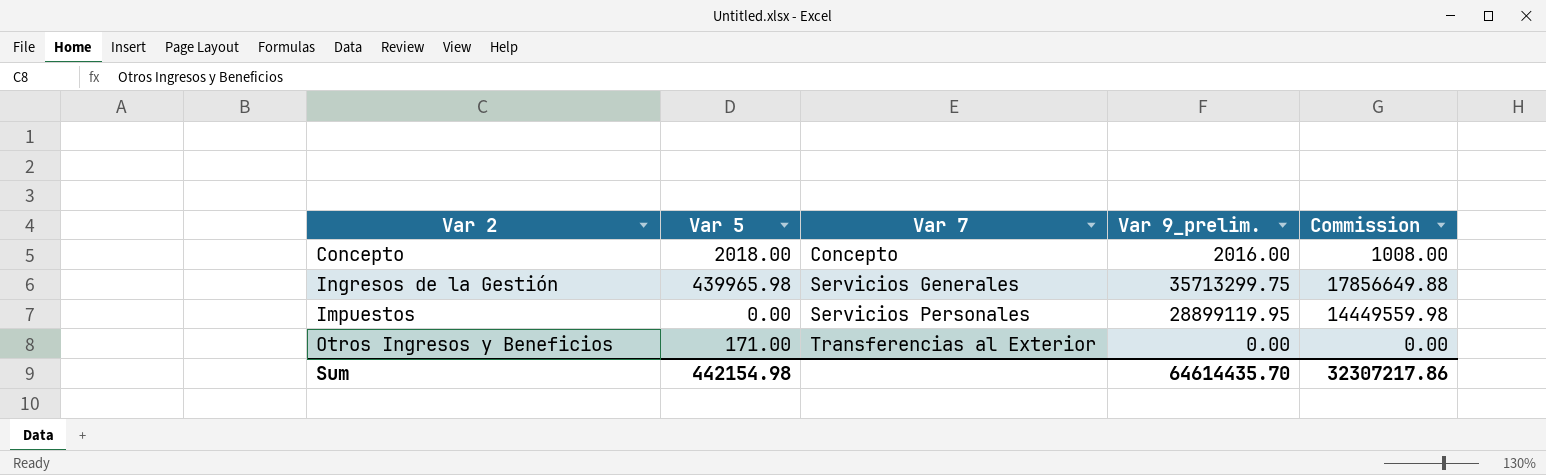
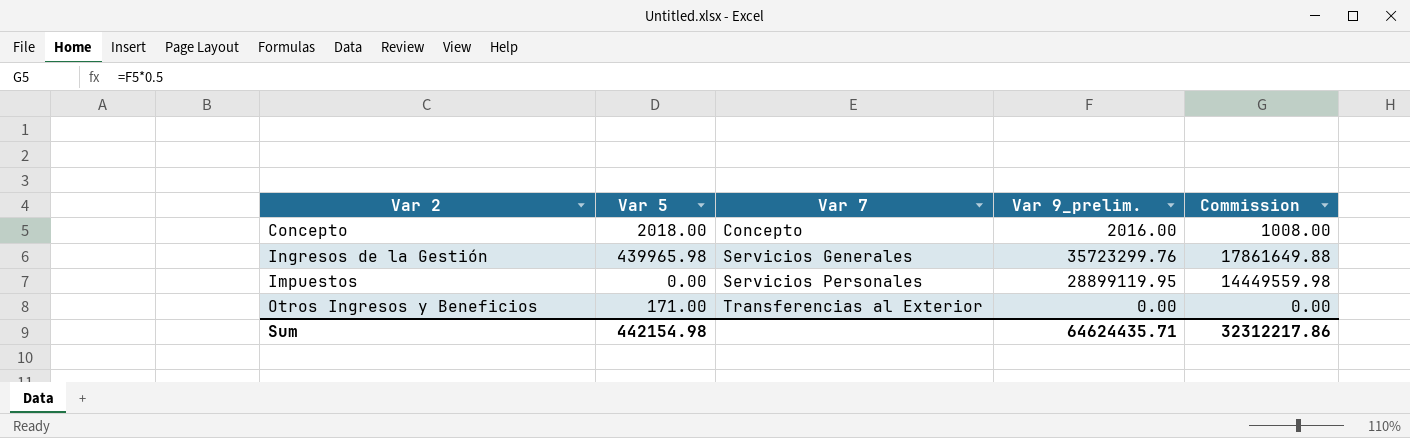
Ingresos de la Gestión | Var 9_prelim.: 35713299.75 -> 35723299.76
Ingresos de la Gestión | Commission: 17856649.88 -> 17861649.88
Sum | Var 9_prelim.: 64614435.70 -> 64624435.71
Sum | Commission: 32307217.86 -> 32312217.86

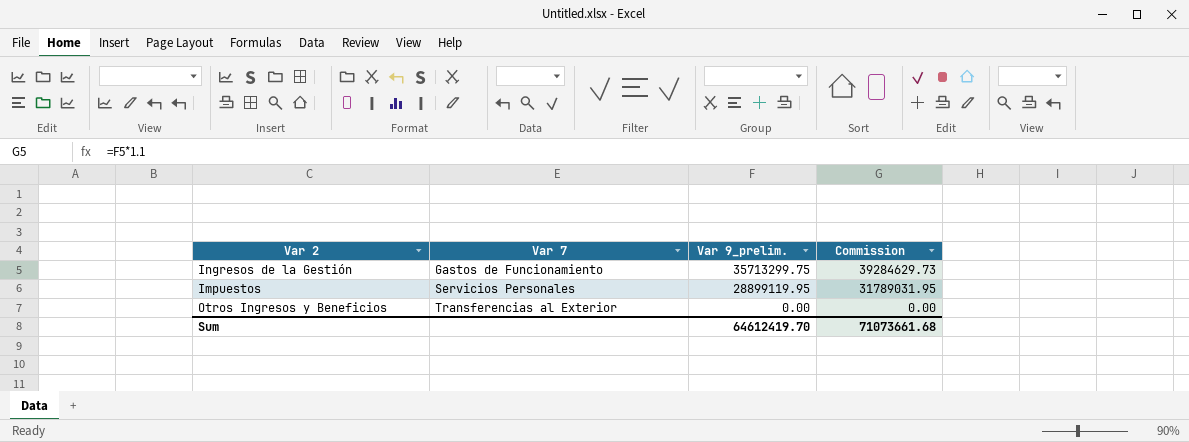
column Var 5 | position: 2 -> none
column Commission | formula: [Var 9_prelim.] * 0.5 -> [Var 9_prelim.] * 1.1
row Concepto: 2018.00 | Concepto | 2016.00 | 1008.00 -> none
Ingresos de la Gestión | Var 7: Servicios Generales -> Gastos de Funcionamiento
Ingresos de la Gestión | Var 9_prelim.: 35723299.76 -> 35713299.75
Sum | Var 9_prelim.: 64624435.71 -> 64612419.70
Sum | Commission: 32312217.86 -> 71073661.68

